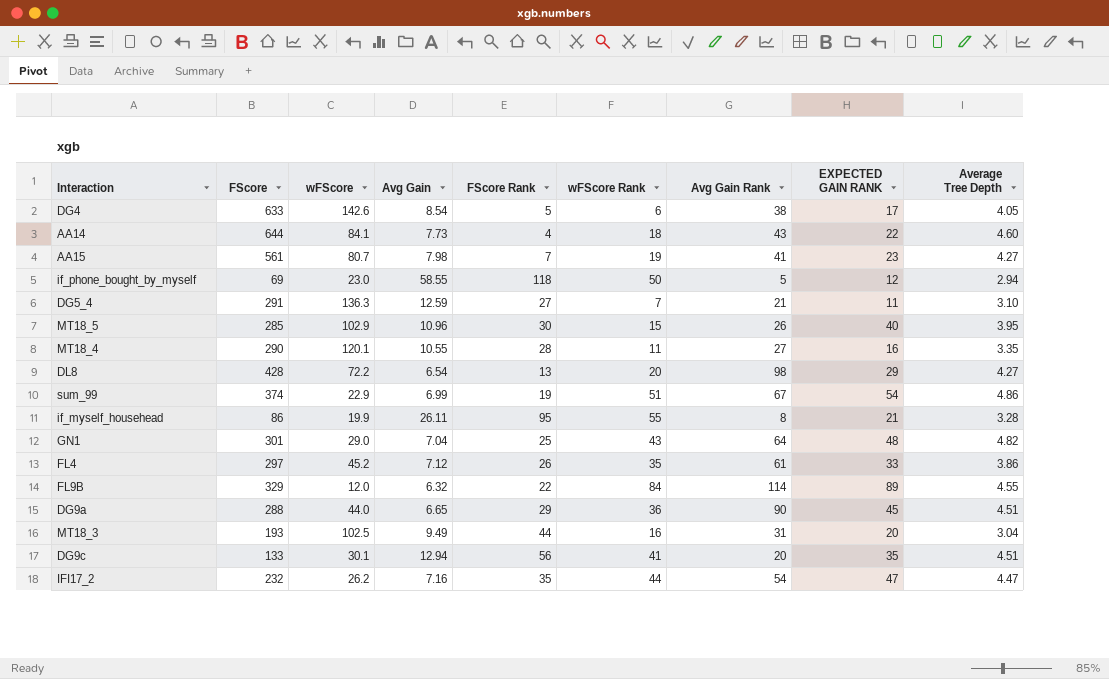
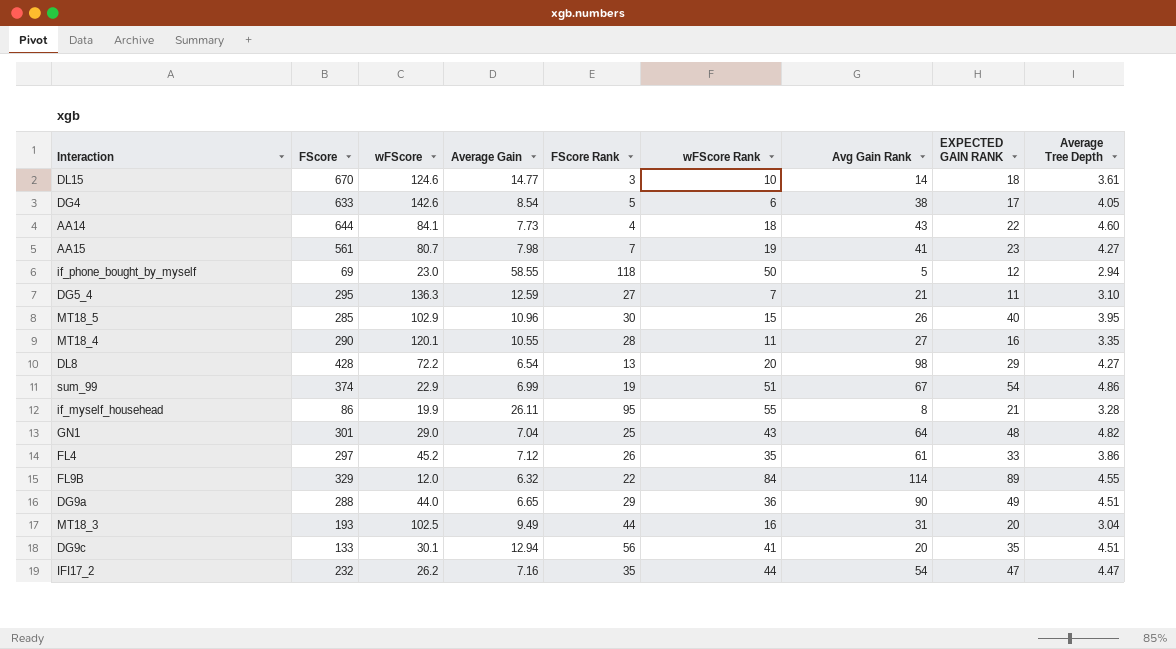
column name: Avg Gain -> Average Gain
row DL15: none -> 670 | 124.6 | 14.77 | 3 | 10 | 14 | 18 | 3.61
DG5_4 | FScore: 291 -> 295
DG9a | EXPECTED GAIN RANK: 45 -> 49

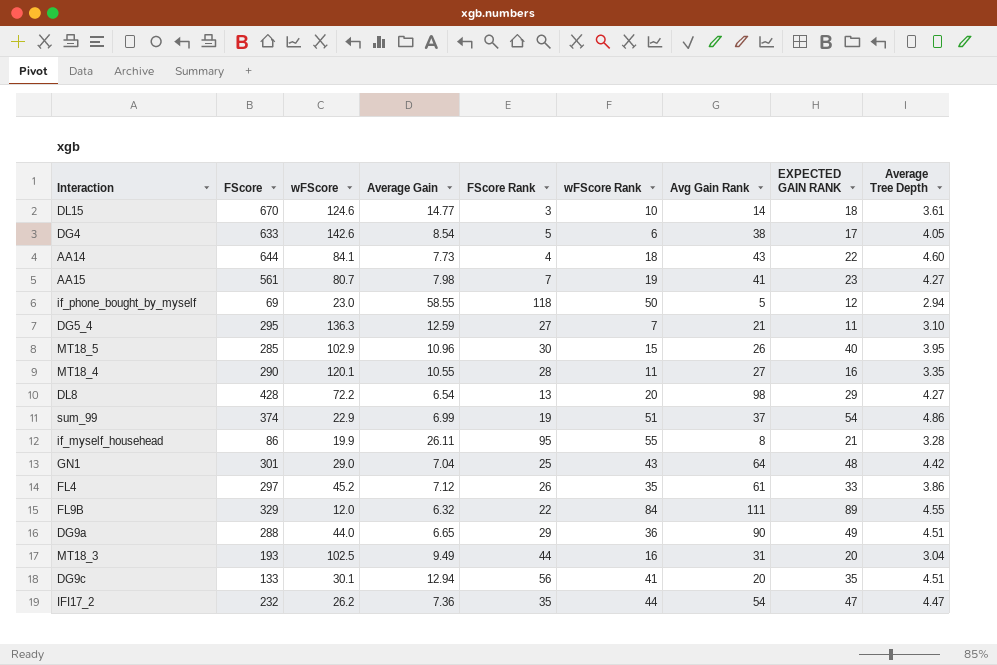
sum_99 | Avg Gain Rank: 67 -> 37
GN1 | Average Tree Depth: 4.82 -> 4.42
FL9B | Avg Gain Rank: 114 -> 111
IFI17_2 | Average Gain: 7.16 -> 7.36

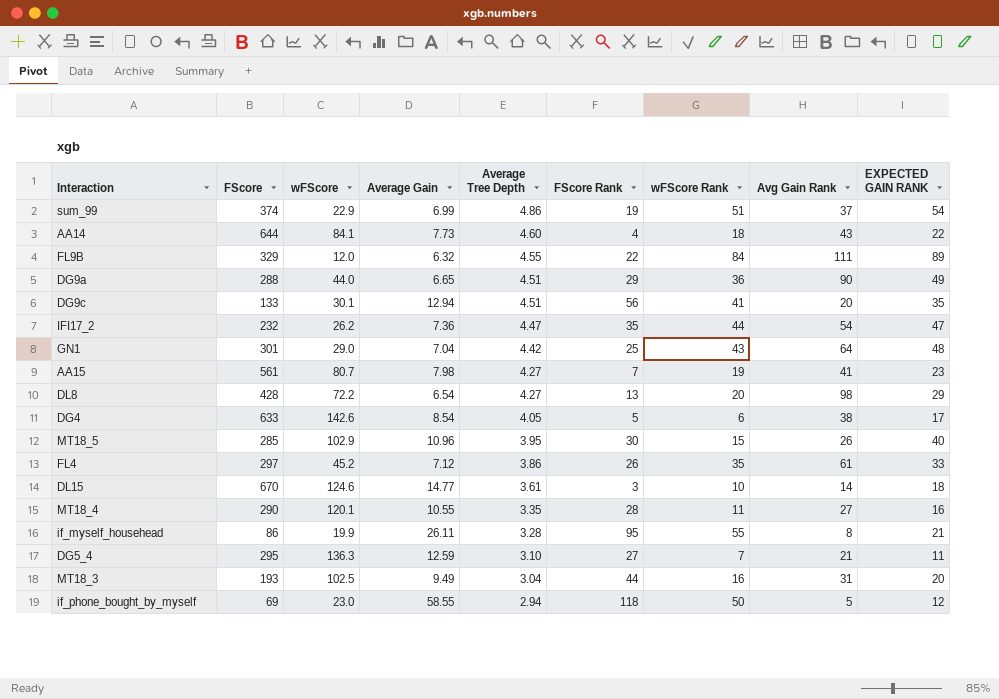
row order: none -> Average Tree Depth descending
column Average Tree Depth | position: 9 -> 5

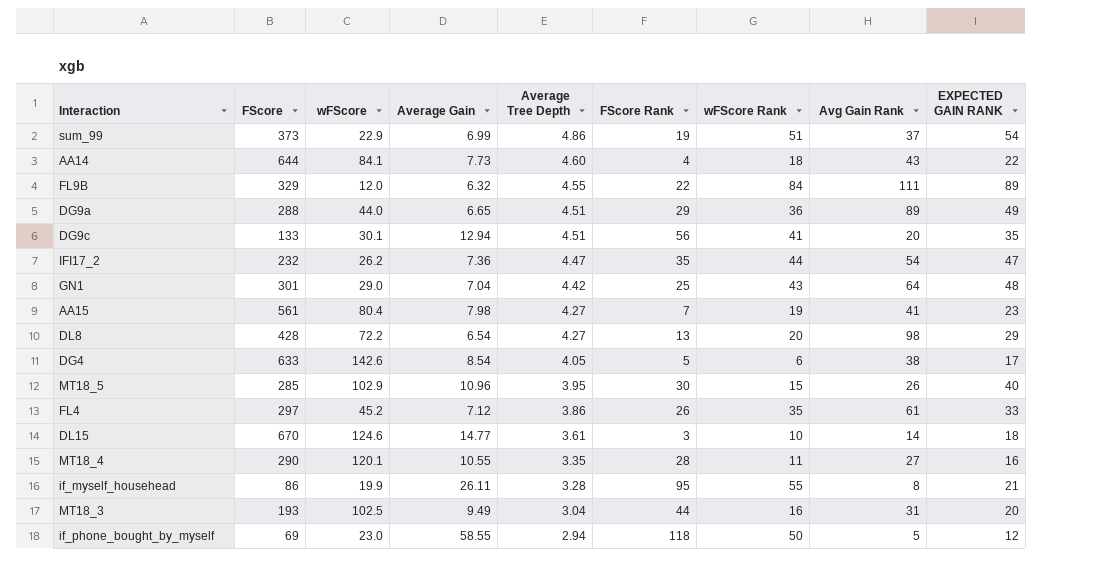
row DG5_4: 295 | 136.3 | 12.59 | 3.10 | 27 | 7 | 21 | 11 -> none
sum_99 | FScore: 374 -> 373
DG9a | Avg Gain Rank: 90 -> 89
AA15 | wFScore: 80.7 -> 80.4

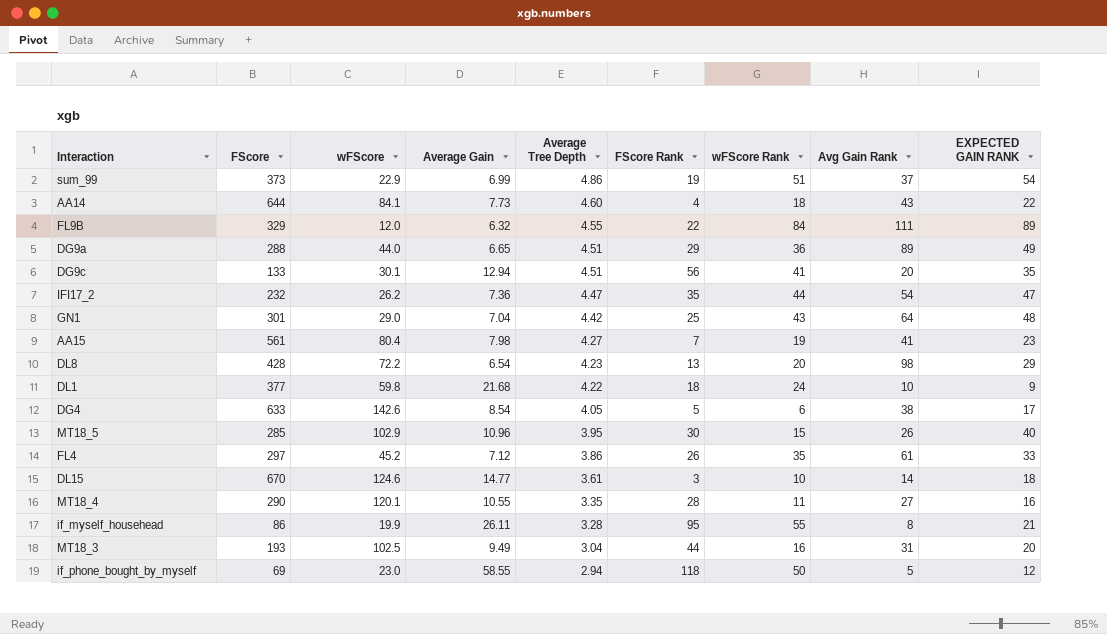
DL8 | Average Tree Depth: 4.27 -> 4.23
row DL1: none -> 377 | 59.8 | 21.68 | 4.22 | 18 | 24 | 10 | 9

